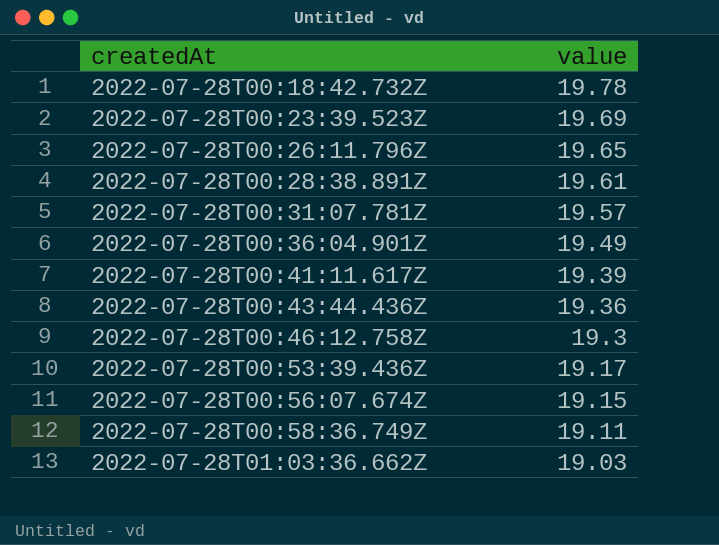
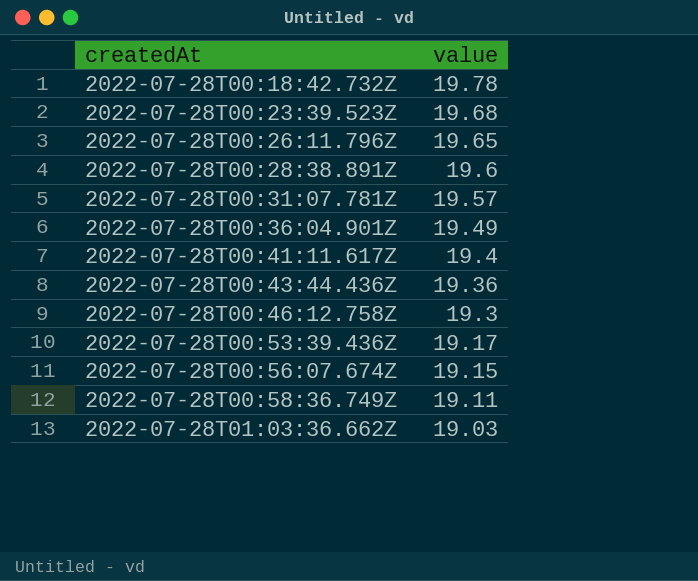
2022-07-28T00:23:39.523Z | value: 19.69 -> 19.68
2022-07-28T00:28:38.891Z | value: 19.61 -> 19.6
2022-07-28T00:41:11.617Z | value: 19.39 -> 19.4

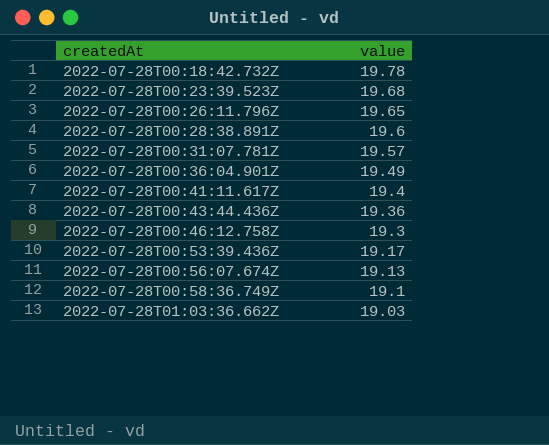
2022-07-28T00:56:07.674Z | value: 19.15 -> 19.13
2022-07-28T00:58:36.749Z | value: 19.11 -> 19.1

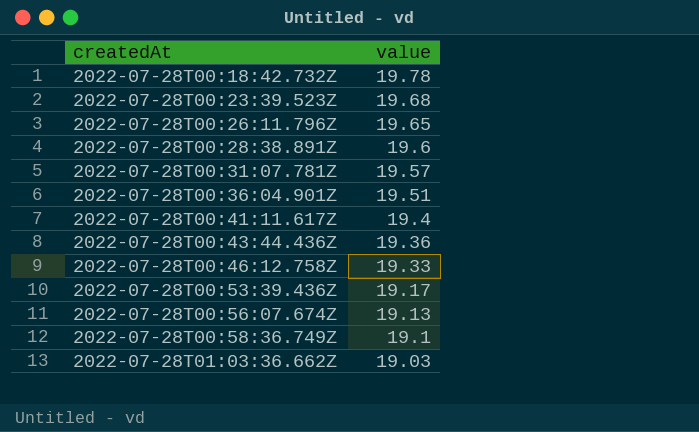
2022-07-28T00:36:04.901Z | value: 19.49 -> 19.51
2022-07-28T00:46:12.758Z | value: 19.3 -> 19.33

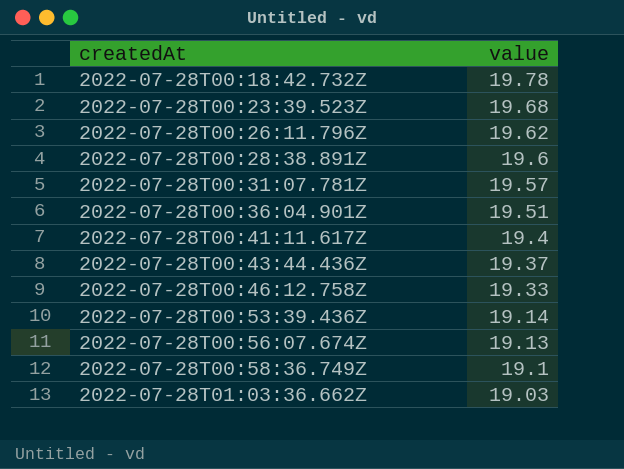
2022-07-28T00:26:11.796Z | value: 19.65 -> 19.62
2022-07-28T00:43:44.436Z | value: 19.36 -> 19.37
2022-07-28T00:53:39.436Z | value: 19.17 -> 19.14

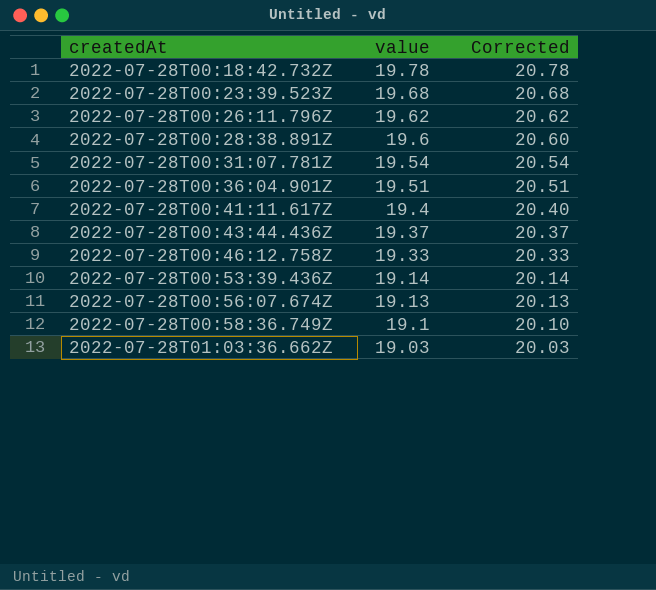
column Corrected | formula: none -> [value] + 1
2022-07-28T00:31:07.781Z | value: 19.57 -> 19.54

